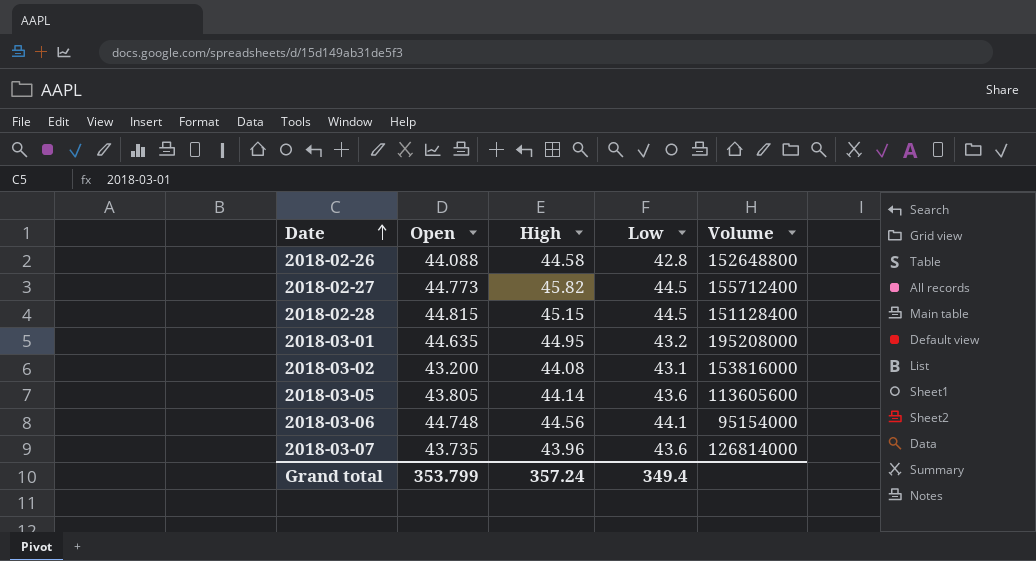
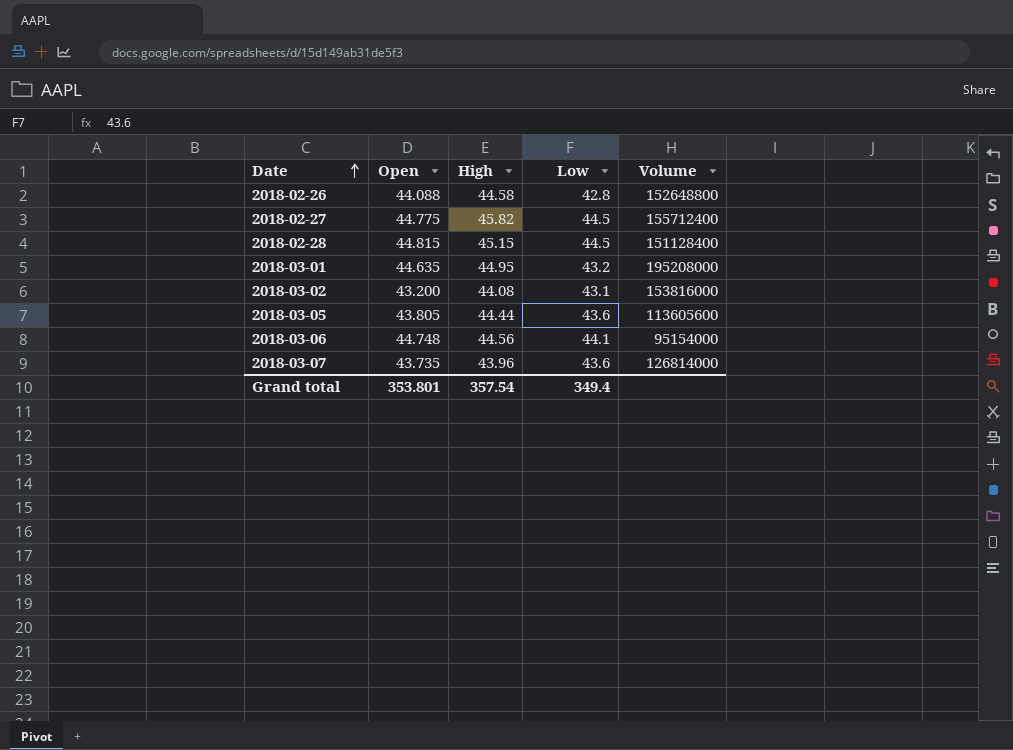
2018-02-27 | Open: 44.773 -> 44.775
2018-03-05 | High: 44.14 -> 44.44
Grand total | Open: 353.799 -> 353.801
Grand total | High: 357.24 -> 357.54

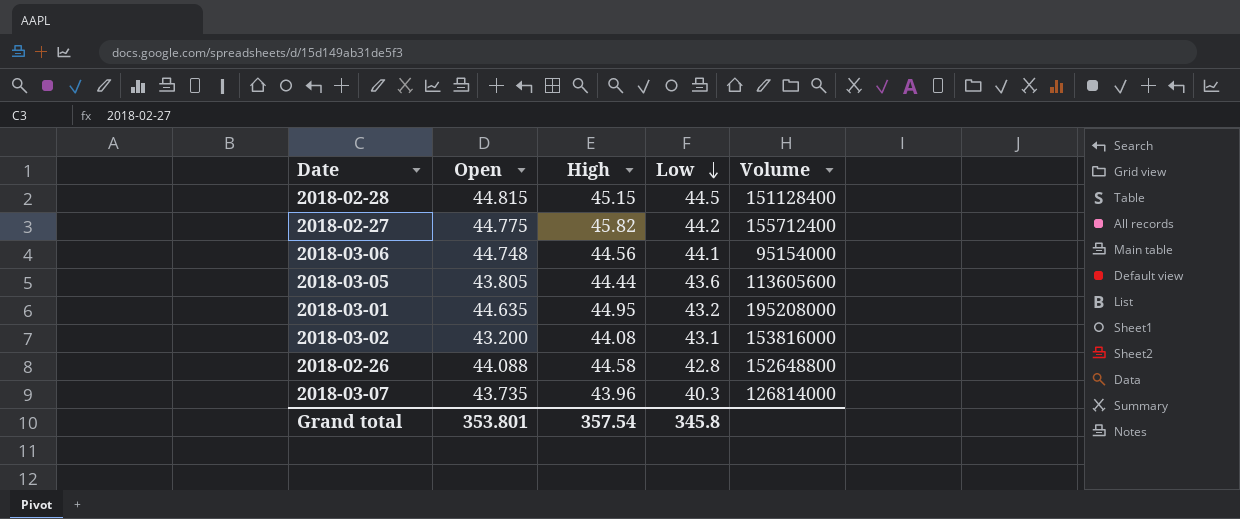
row order: Date ascending -> Low descending
2018-02-27 | Low: 44.5 -> 44.2
2018-03-07 | Low: 43.6 -> 40.3
Grand total | Low: 349.4 -> 345.8

